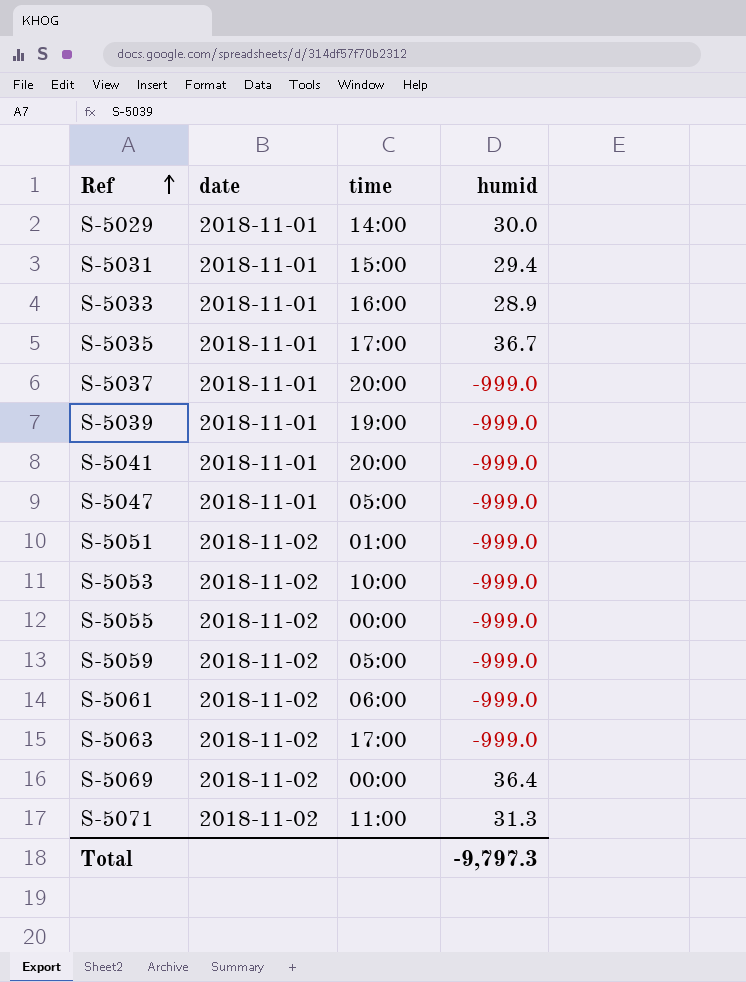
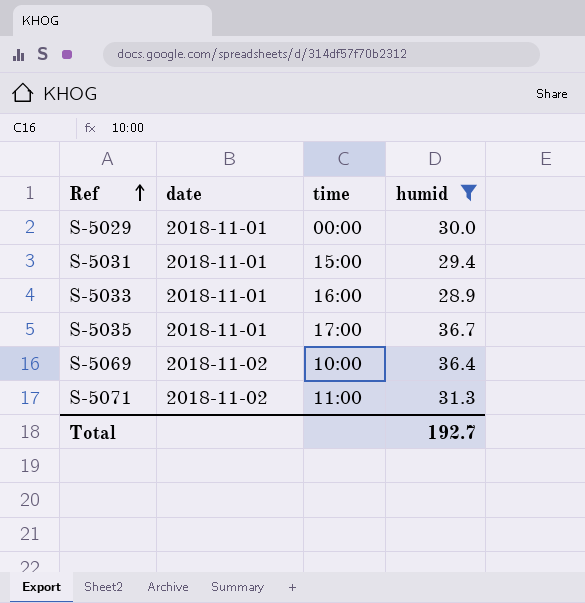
filter: none -> humid != -999.0
S-5029 | time: 14:00 -> 00:00
S-5069 | time: 00:00 -> 10:00
Total | humid: -9,797.3 -> 192.7

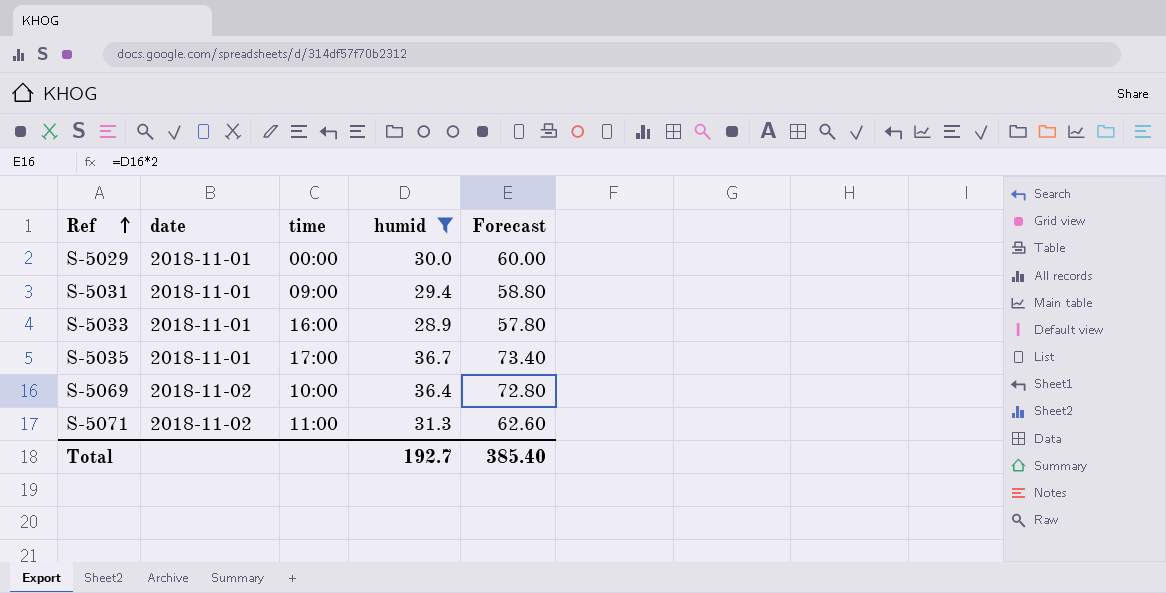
column Forecast | formula: none -> [humid] * 2
S-5031 | time: 15:00 -> 09:00

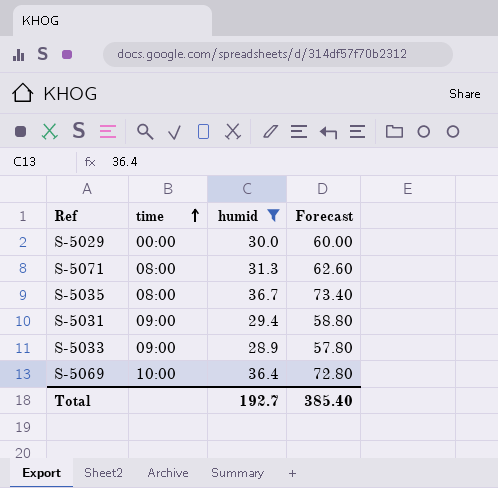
row order: Ref ascending -> time ascending
column date | position: 2 -> none
S-5071 | time: 11:00 -> 08:00
S-5035 | time: 17:00 -> 08:00
S-5033 | time: 16:00 -> 09:00

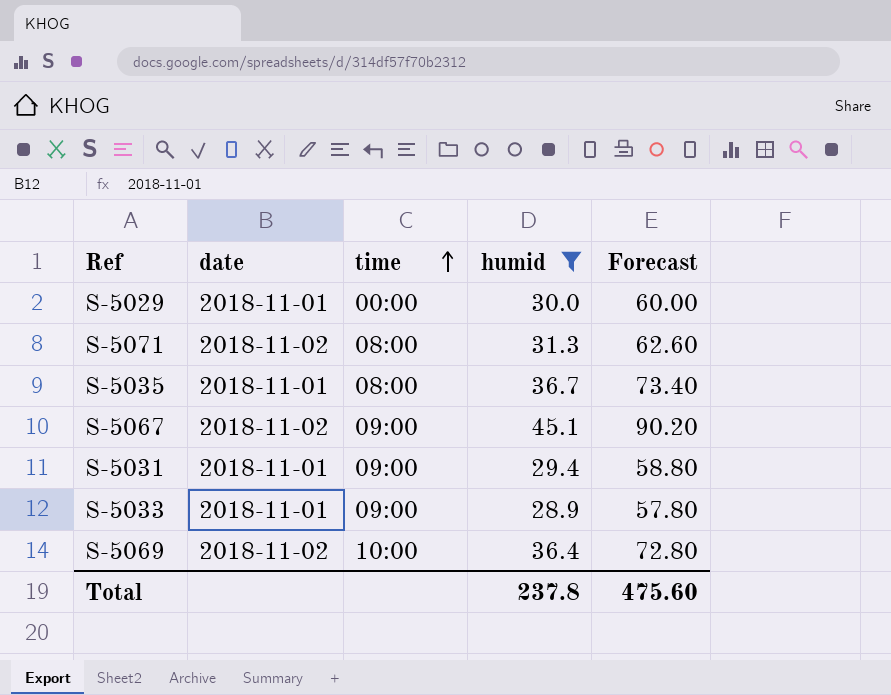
column date | position: none -> 2
row S-5067: none -> 2018-11-02 | 09:00 | 45.1 | 90.20
Total | humid: 192.7 -> 237.8
Total | Forecast: 385.40 -> 475.60

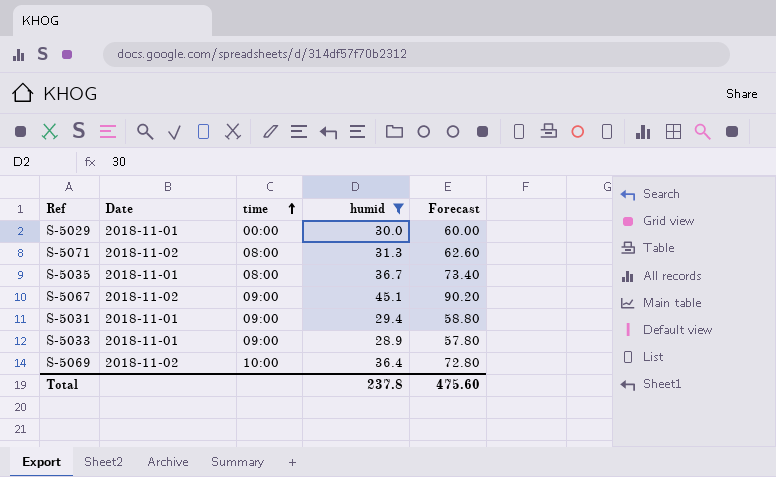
column name: date -> Date

